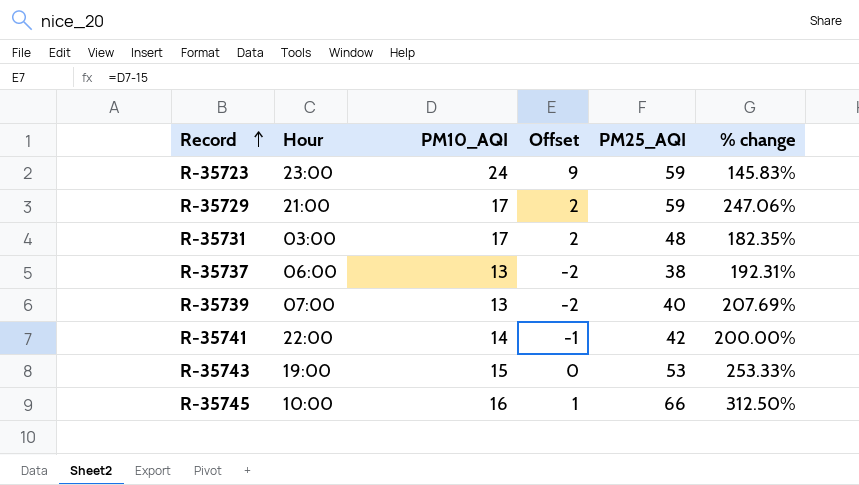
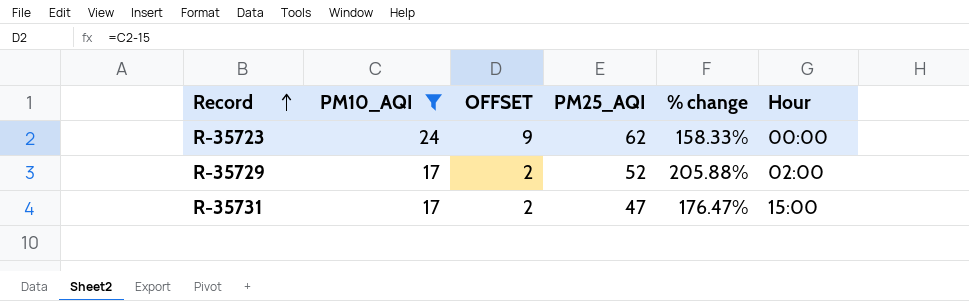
filter: none -> PM10_AQI >= 17
column name: Offset -> OFFSET
column Hour | position: 2 -> 6
R-35723 | PM25_AQI: 59 -> 62
R-35723 | % change: 145.83% -> 158.33%
R-35723 | Hour: 23:00 -> 00:00
R-35729 | PM25_AQI: 59 -> 52
R-35729 | % change: 247.06% -> 205.88%
R-35729 | Hour: 21:00 -> 02:00
R-35731 | PM25_AQI: 48 -> 47
R-35731 | % change: 182.35% -> 176.47%
R-35731 | Hour: 03:00 -> 15:00

